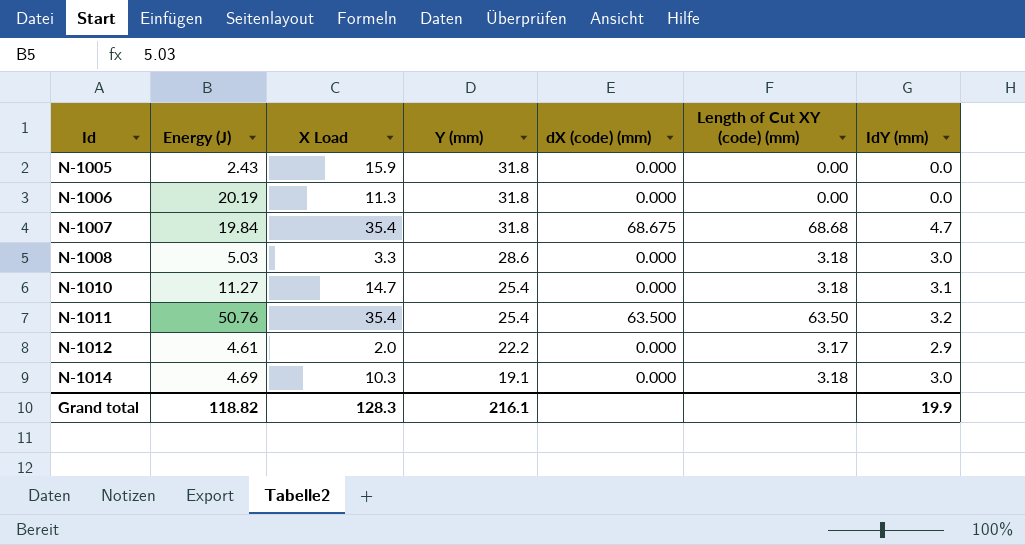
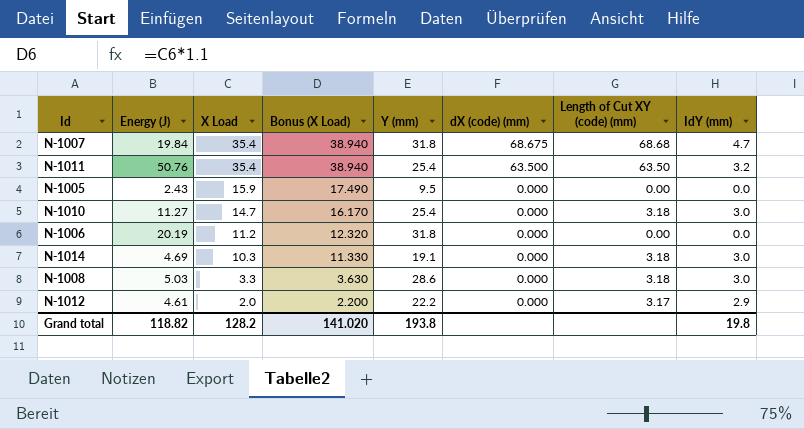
row order: Id ascending -> X Load descending
column Bonus (X Load) | formula: none -> [X Load] * 1.1
N-1005 | Y (mm): 31.8 -> 9.5
N-1010 | IdY (mm): 3.1 -> 3.0
N-1006 | X Load: 11.3 -> 11.2
Grand total | X Load: 128.3 -> 128.2
Grand total | Y (mm): 216.1 -> 193.8
Grand total | IdY (mm): 19.9 -> 19.8

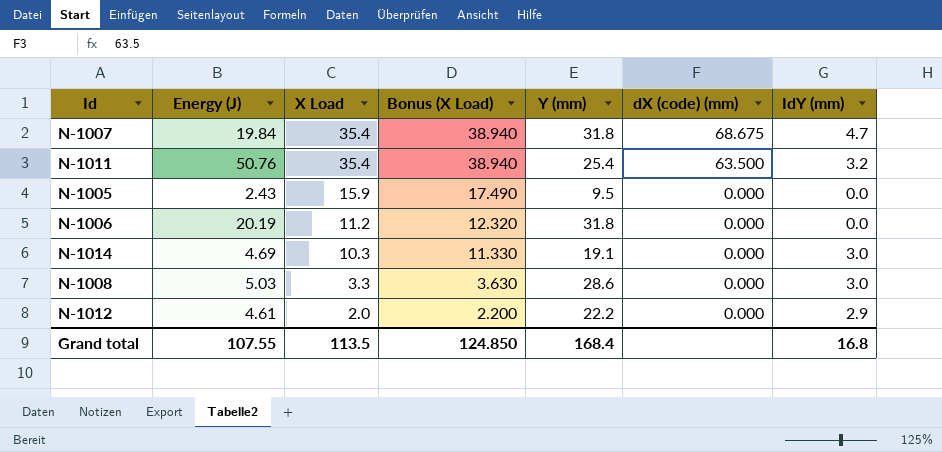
column Length of Cut XY (code) (mm) | position: 7 -> none
row N-1010: 11.27 | 14.7 | 16.170 | 25.4 | 0.000 | 3.18 | 3.0 -> none
Grand total | Energy (J): 118.82 -> 107.55
Grand total | X Load: 128.2 -> 113.5
Grand total | Bonus (X Load): 141.020 -> 124.850
Grand total | Y (mm): 193.8 -> 168.4
Grand total | IdY (mm): 19.8 -> 16.8

